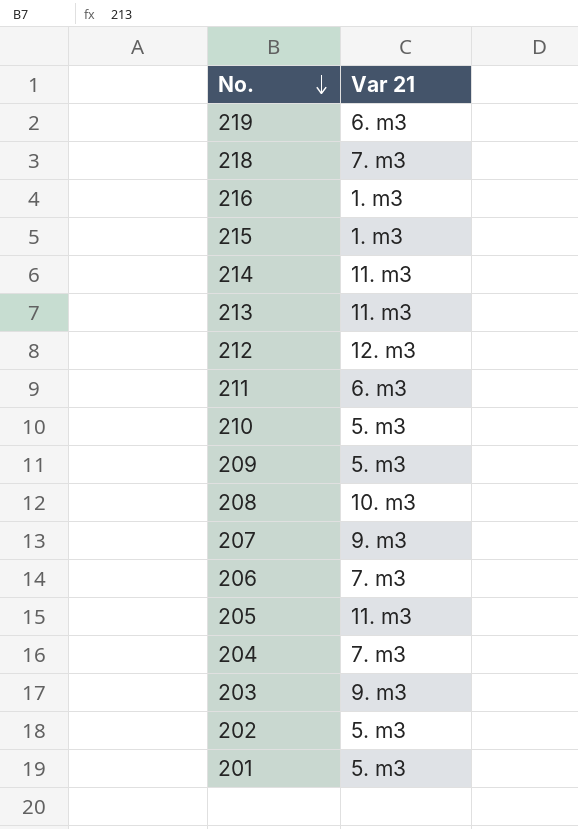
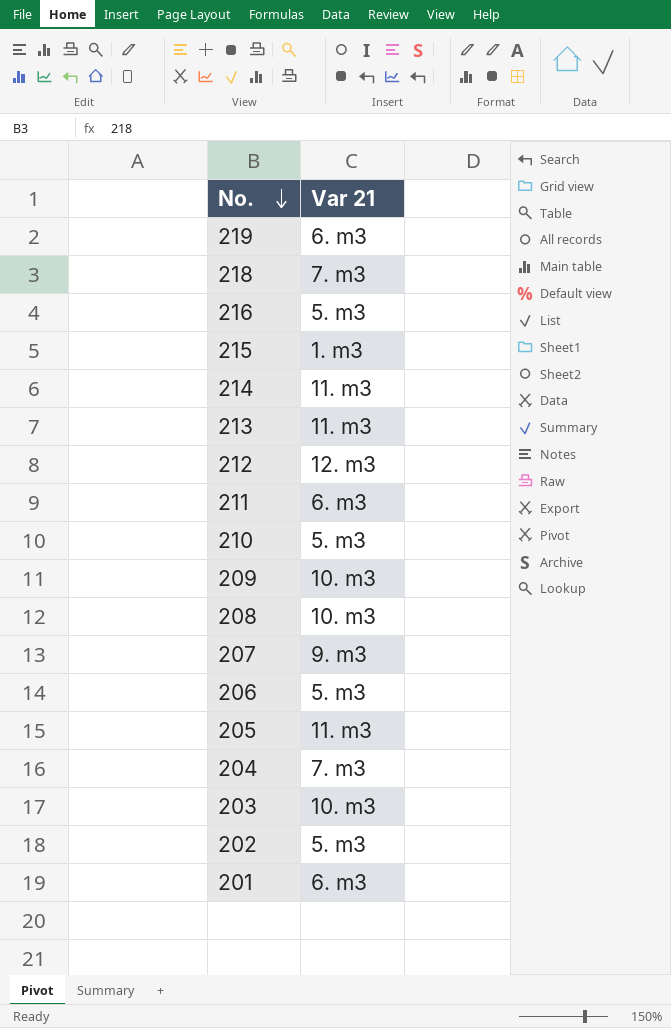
216 | Var 21: 1. m3 -> 5. m3
209 | Var 21: 5. m3 -> 10. m3
206 | Var 21: 7. m3 -> 5. m3
203 | Var 21: 9. m3 -> 10. m3
201 | Var 21: 5. m3 -> 6. m3

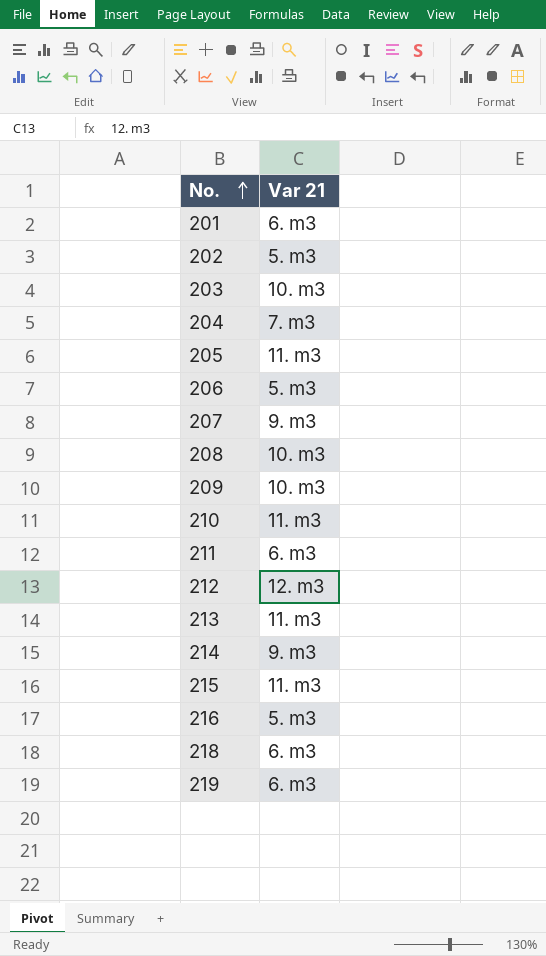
row order: No. descending -> No. ascending
210 | Var 21: 5. m3 -> 11. m3
214 | Var 21: 11. m3 -> 9. m3
215 | Var 21: 1. m3 -> 11. m3
218 | Var 21: 7. m3 -> 6. m3

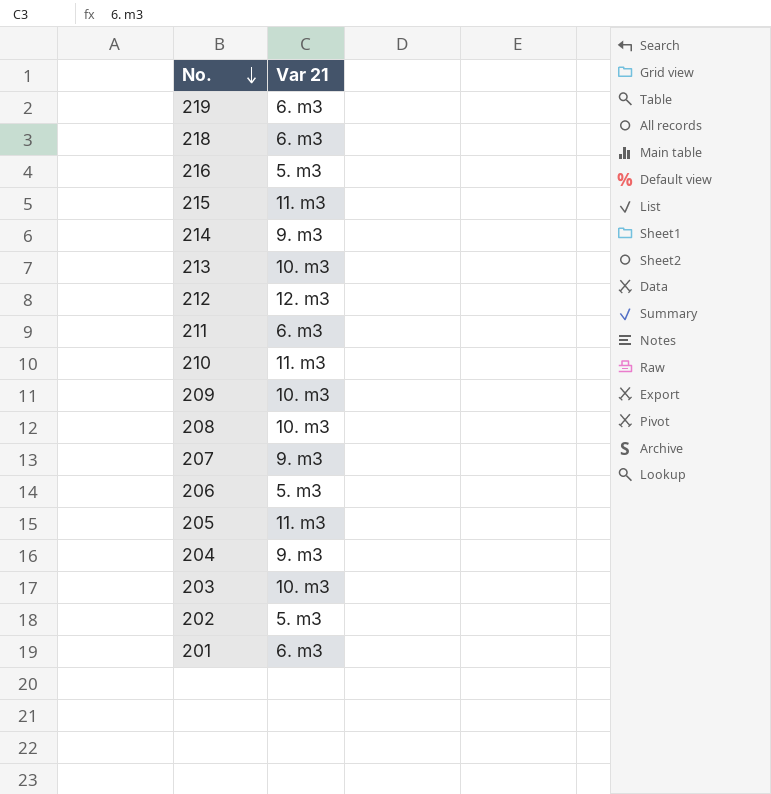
row order: No. ascending -> No. descending
213 | Var 21: 11. m3 -> 10. m3
204 | Var 21: 7. m3 -> 9. m3

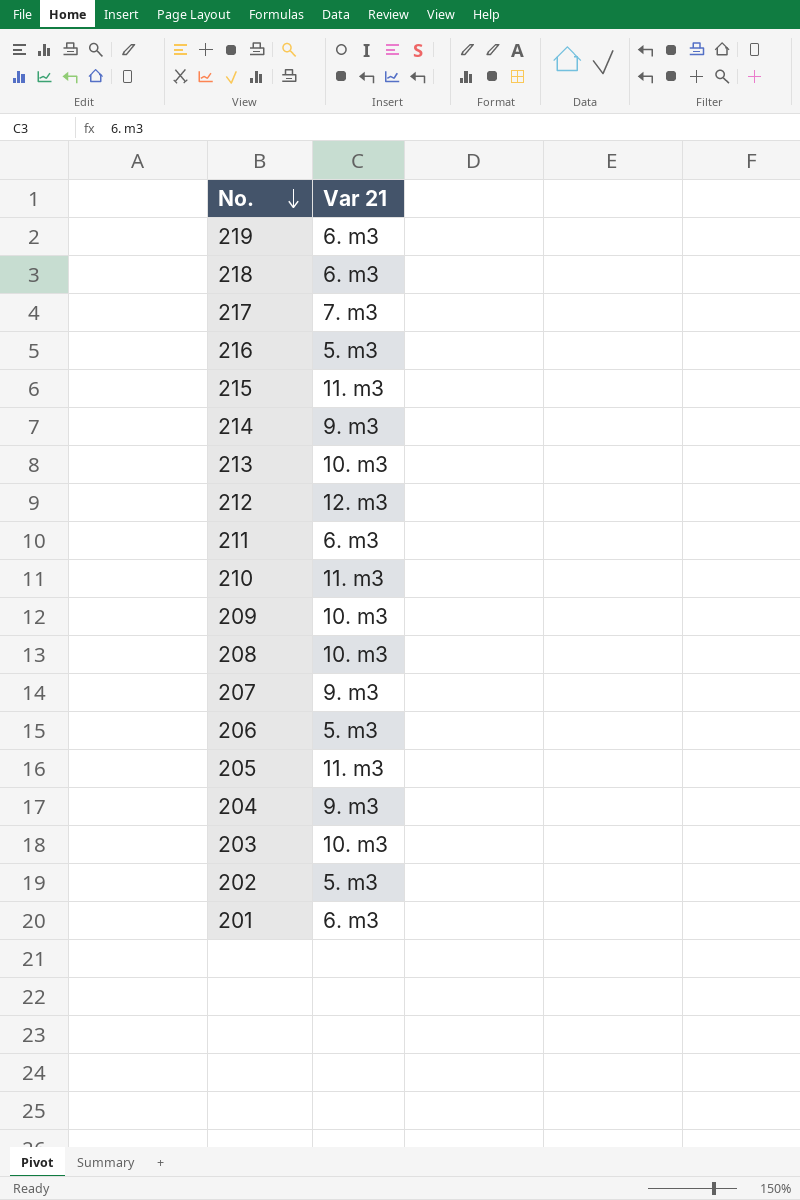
row 217: none -> 7. m3

